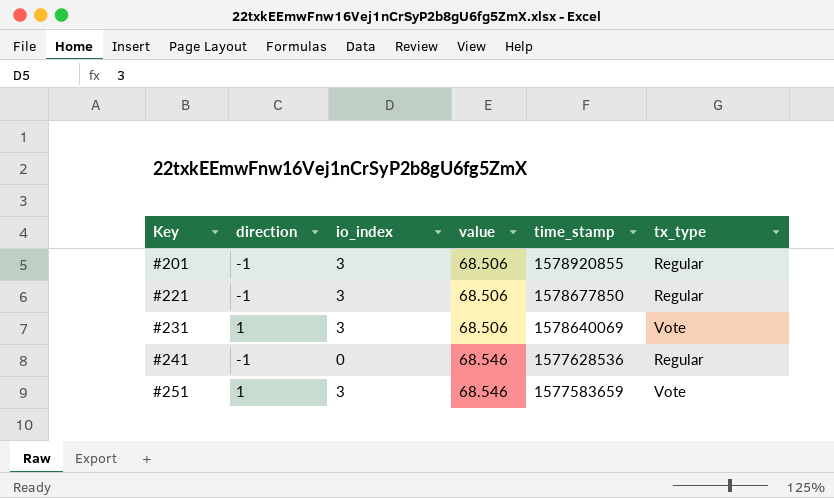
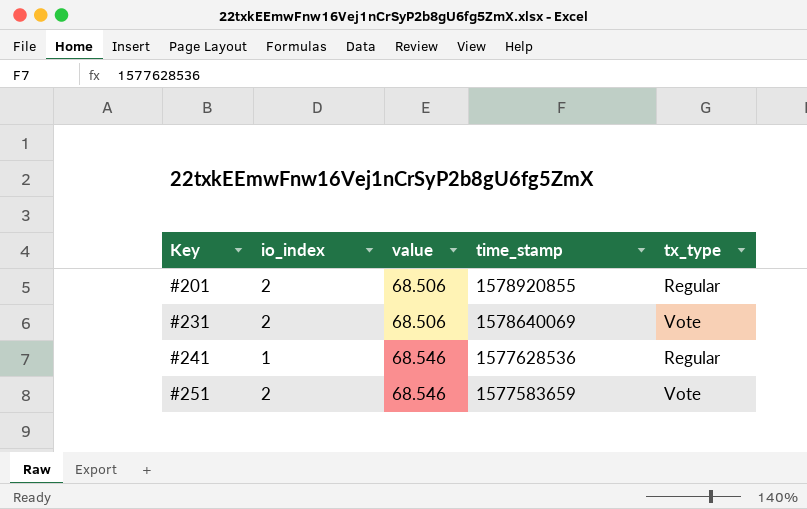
column direction | position: 2 -> none
row #221: -1 | 3 | 68.506 | 1578677850 | Regular -> none
#201 | io_index: 3 -> 2
#231 | io_index: 3 -> 2
#241 | io_index: 0 -> 1
#251 | io_index: 3 -> 2

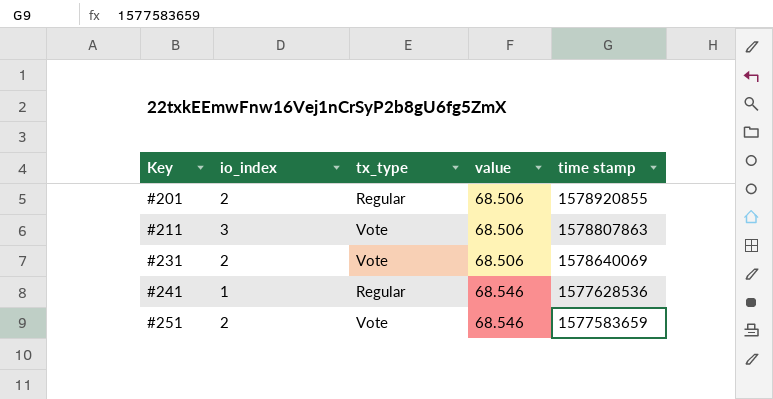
column tx_type | position: 5 -> 3
column name: time_stamp -> time stamp
row #211: none -> 3 | Vote | 68.506 | 1578807863

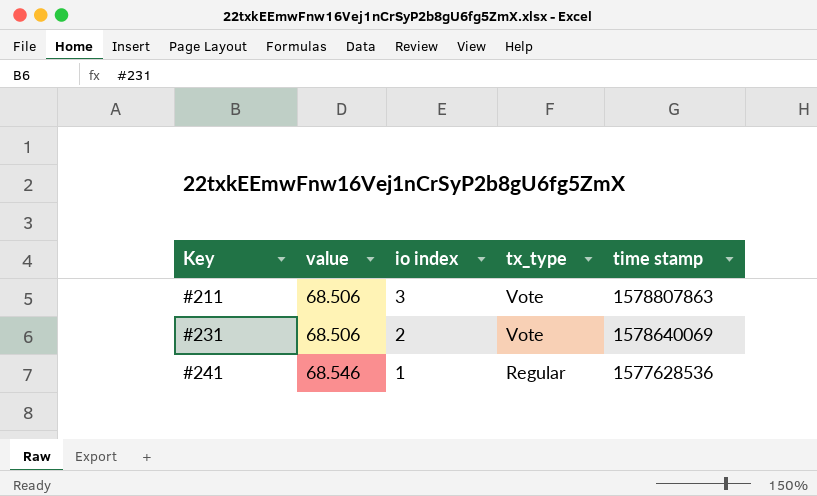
column value | position: 4 -> 2
column name: io_index -> io index
row #201: 2 | Regular | 68.506 | 1578920855 -> none
row #251: 2 | Vote | 68.546 | 1577583659 -> none

